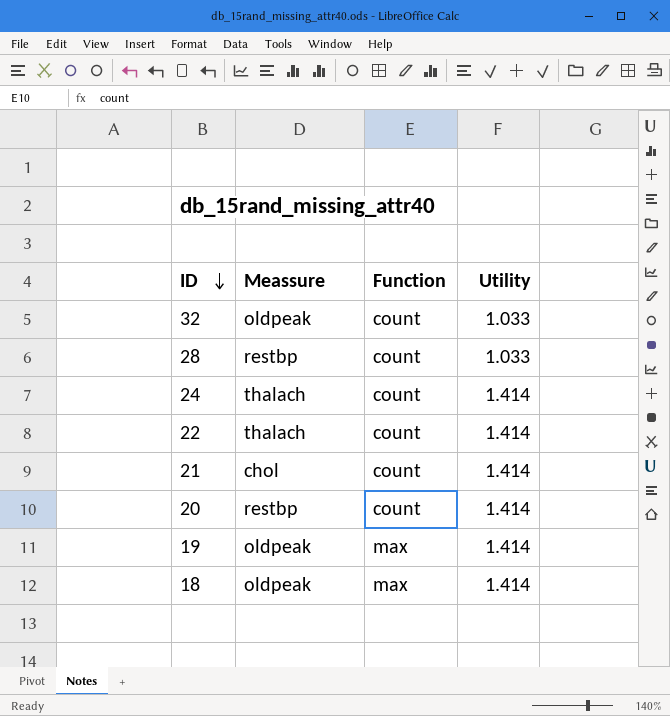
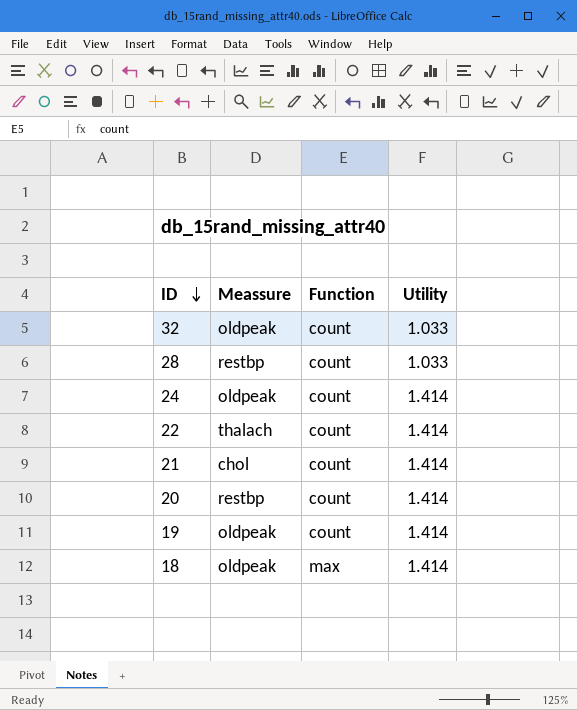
24 | Meassure: thalach -> oldpeak
19 | Function: max -> count

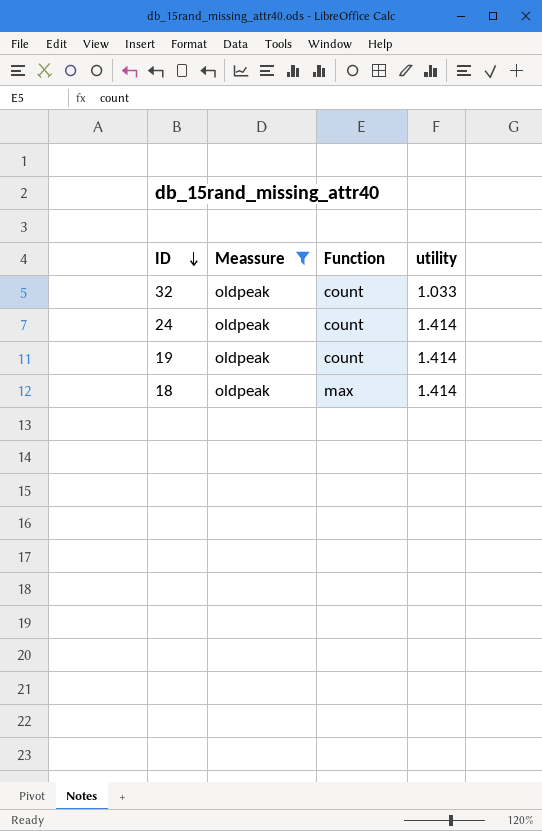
filter: none -> Meassure = oldpeak
column name: Utility -> utility

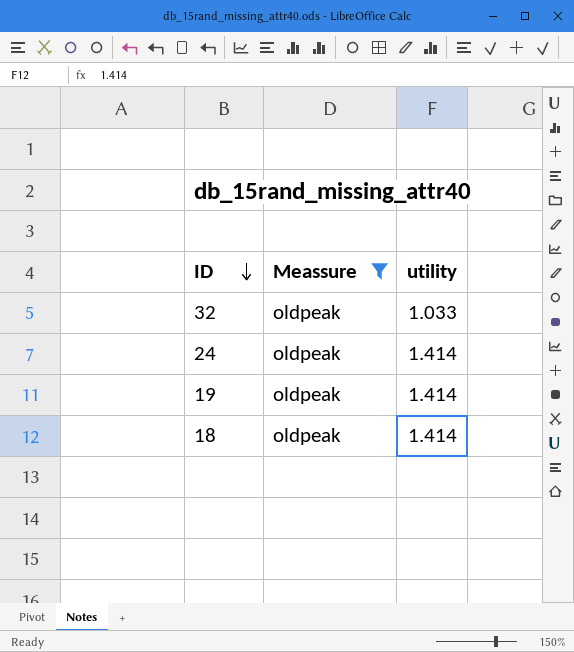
column Function | position: 3 -> none

